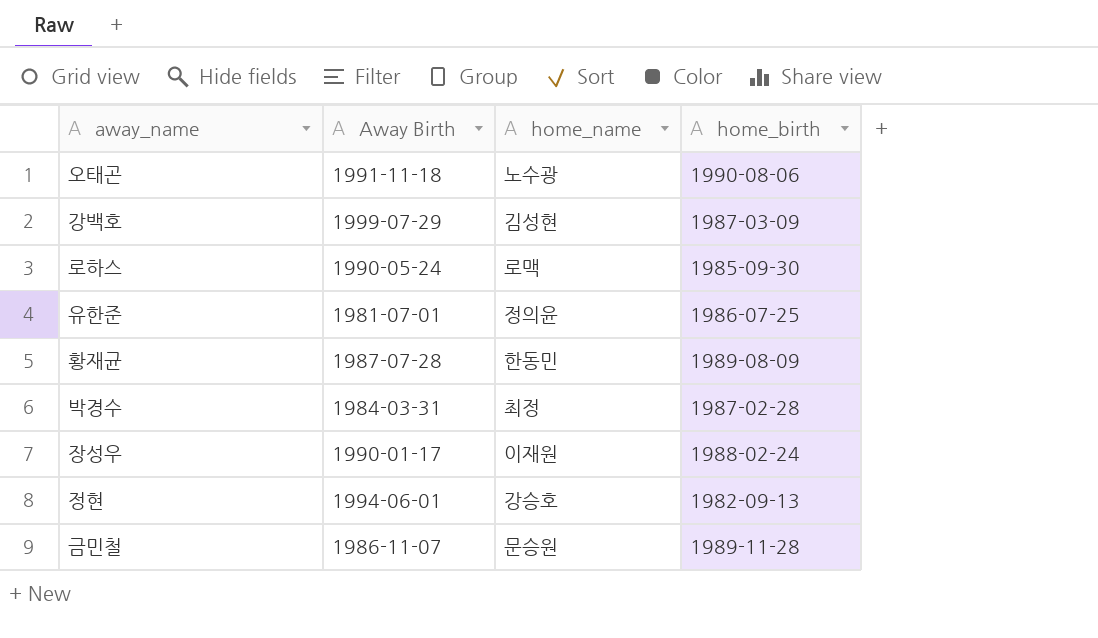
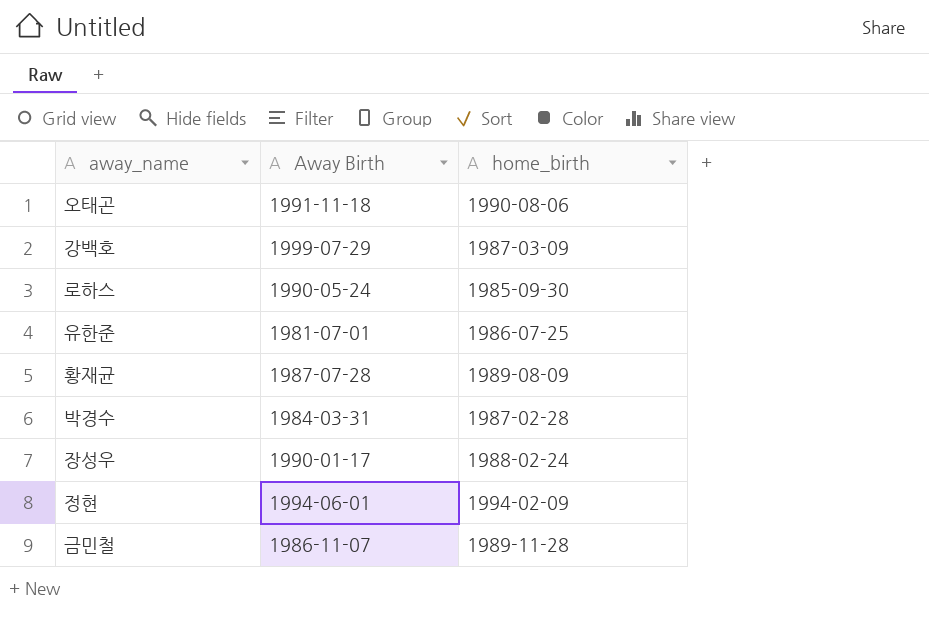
column home_name | position: 3 -> none
정현 | home_birth: 1982-09-13 -> 1994-02-09

